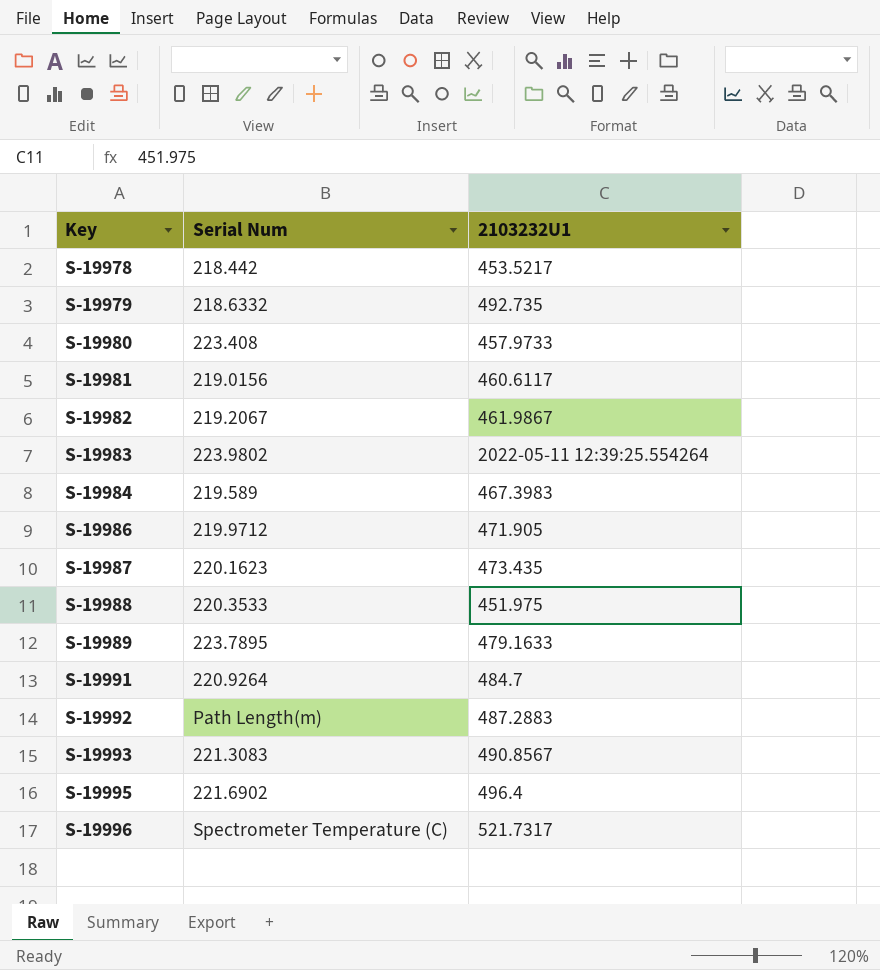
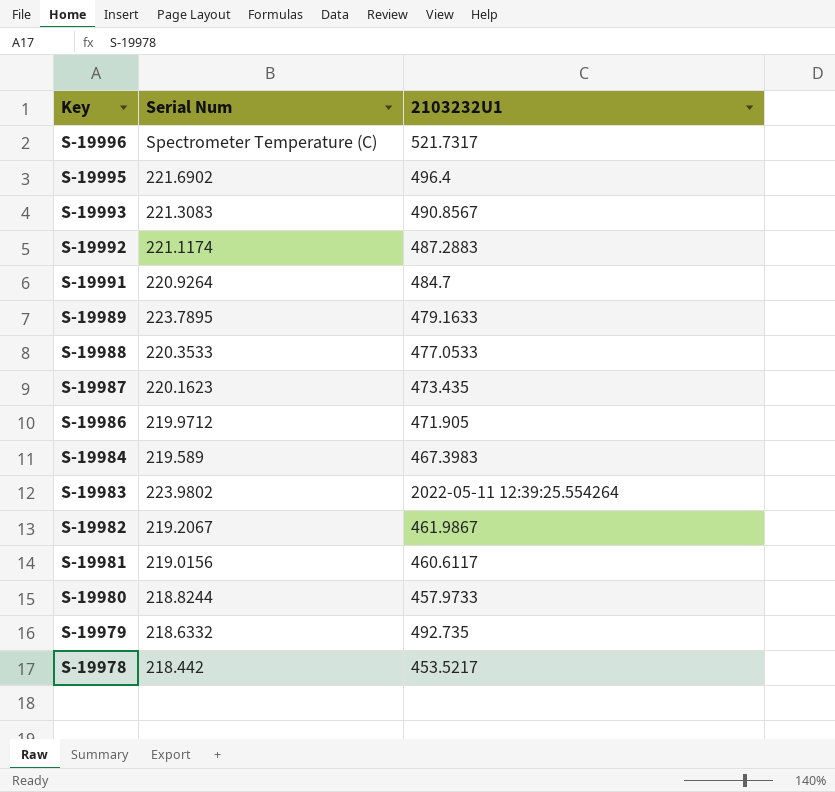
row order: Key ascending -> Key descending
S-19992 | Serial Num: Path Length(m) -> 221.1174
S-19988 | 2103232U1: 451.975 -> 477.0533
S-19980 | Serial Num: 223.408 -> 218.8244

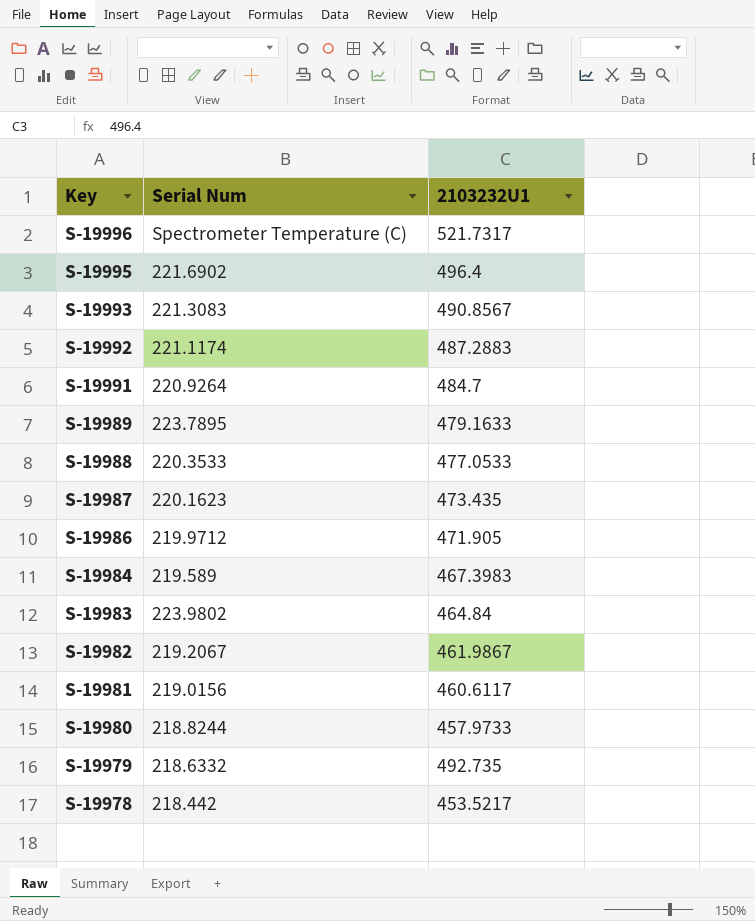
S-19983 | 2103232U1: 2022-05-11 12:39:25.554264 -> 464.84

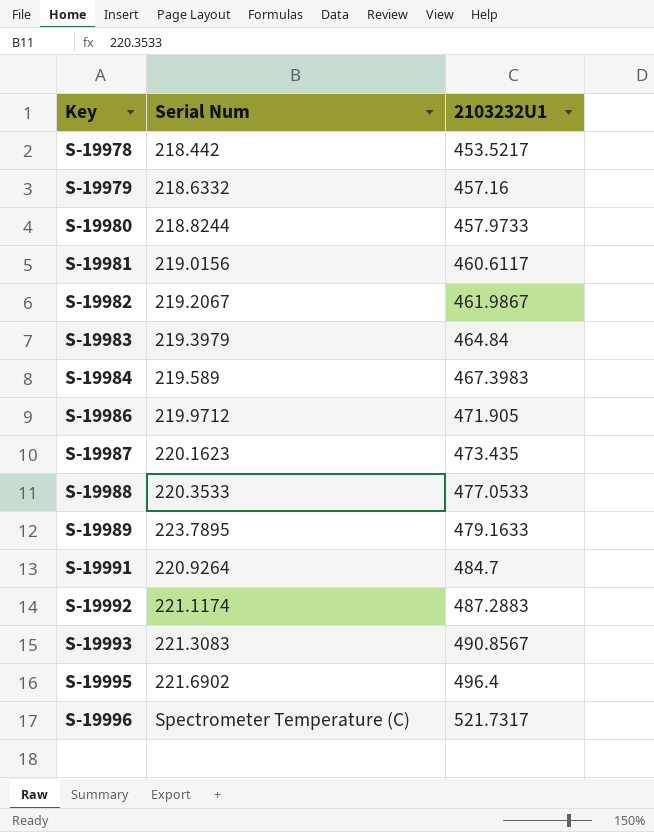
row order: Key descending -> Key ascending
S-19979 | 2103232U1: 492.735 -> 457.16
S-19983 | Serial Num: 223.9802 -> 219.3979

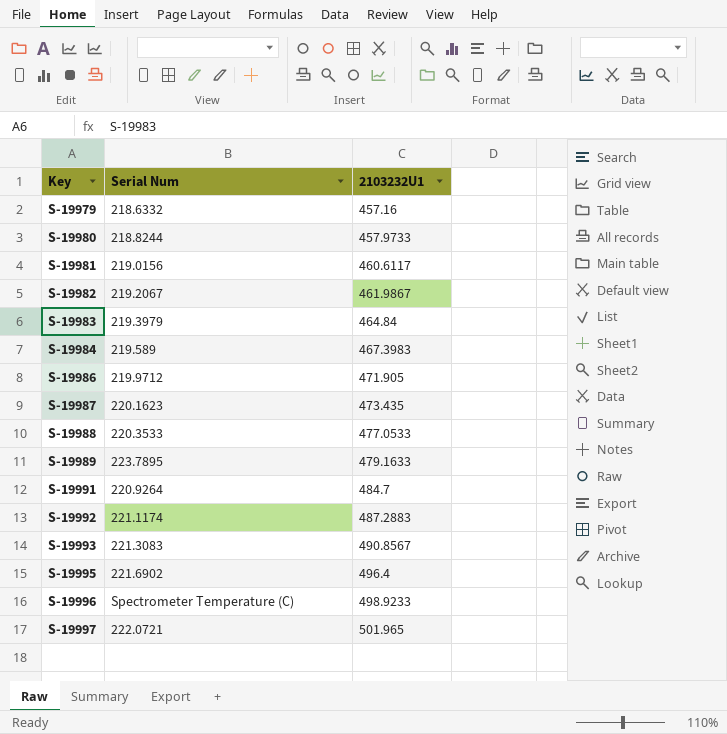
row S-19978: 218.442 | 453.5217 -> none
S-19996 | 2103232U1: 521.7317 -> 498.9233
row S-19997: none -> 222.0721 | 501.965

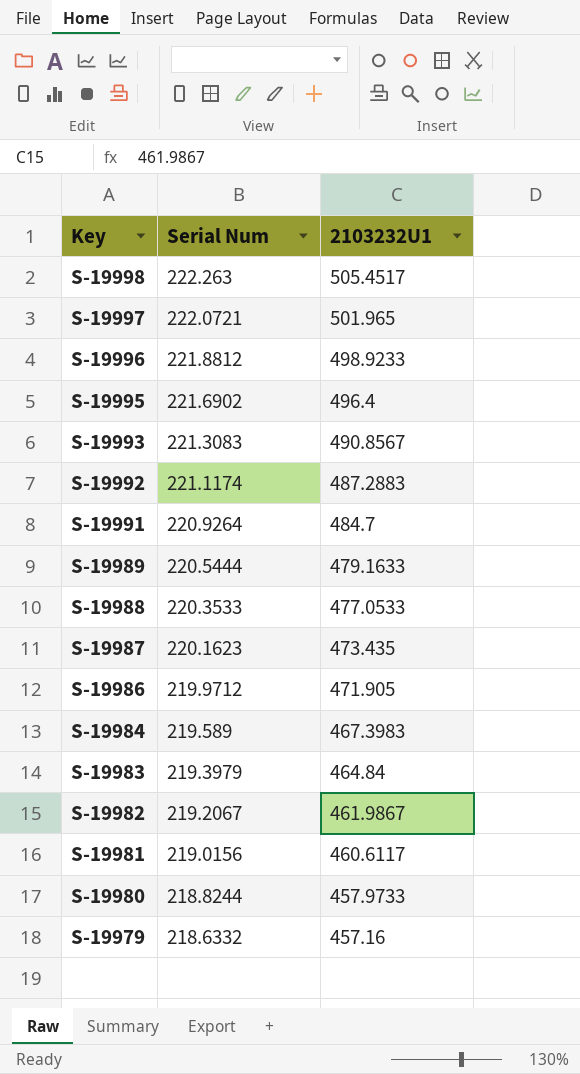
row order: Key ascending -> Key descending
row S-19998: none -> 222.263 | 505.4517
S-19996 | Serial Num: Spectrometer Temperature (C) -> 221.8812
S-19989 | Serial Num: 223.7895 -> 220.5444

